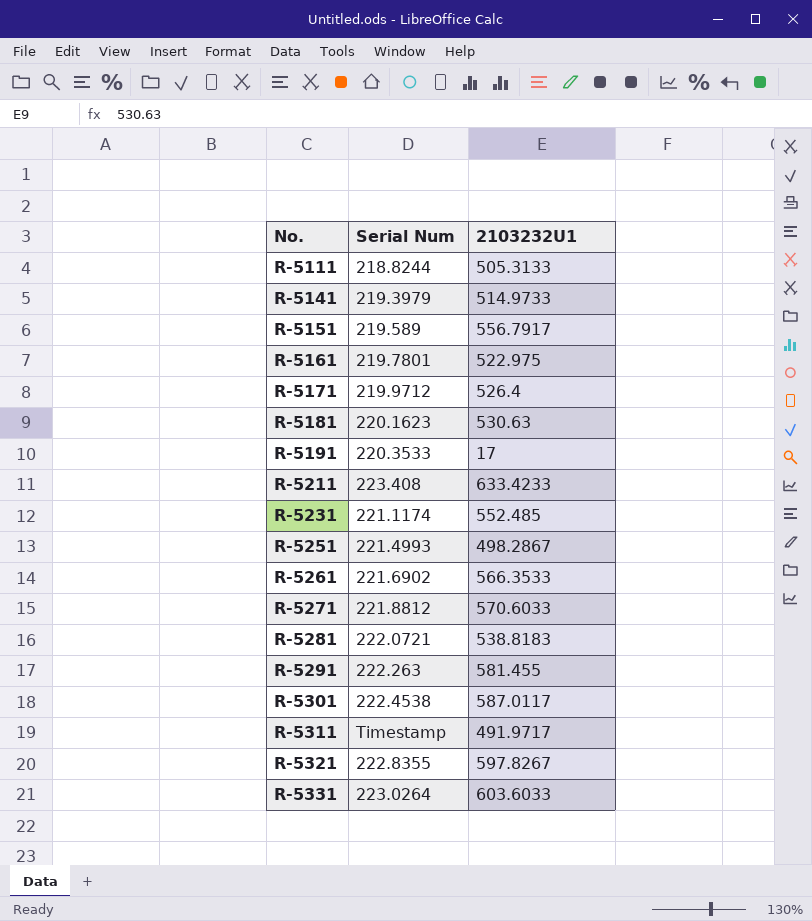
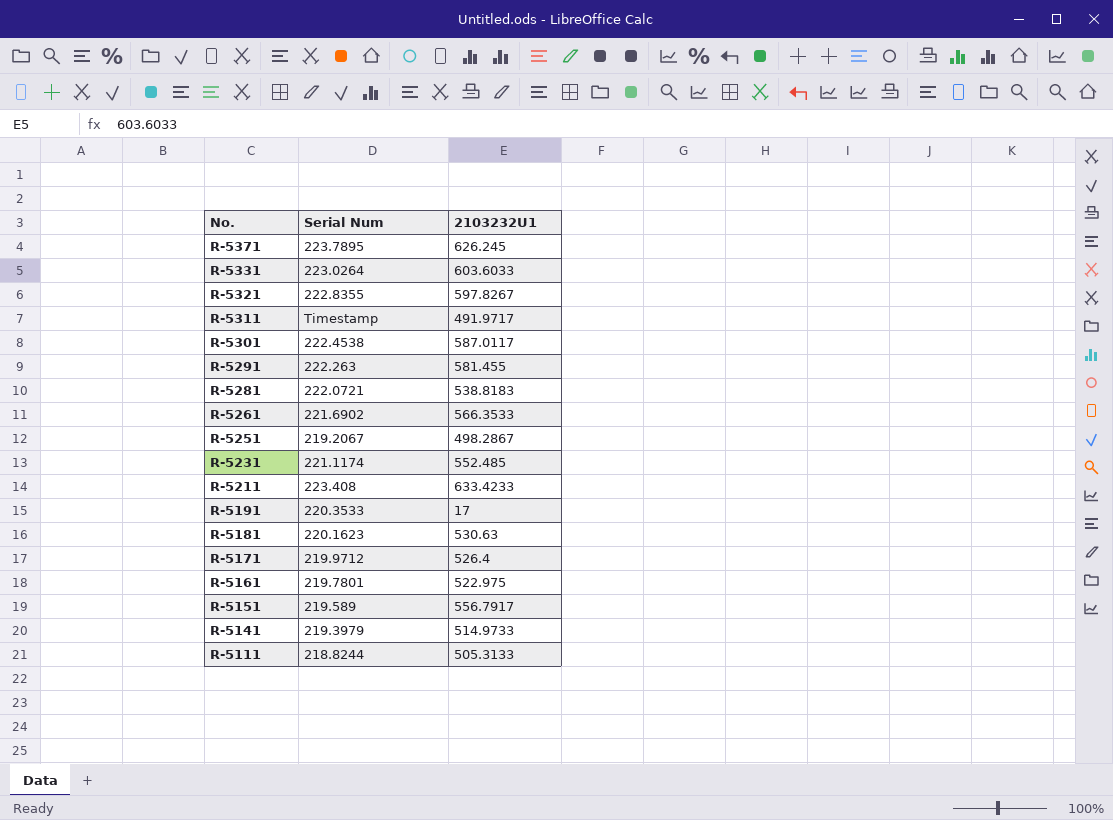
row order: No. ascending -> No. descending
row R-5271: 221.8812 | 570.6033 -> none
row R-5371: none -> 223.7895 | 626.245
R-5251 | Serial Num: 221.4993 -> 219.2067

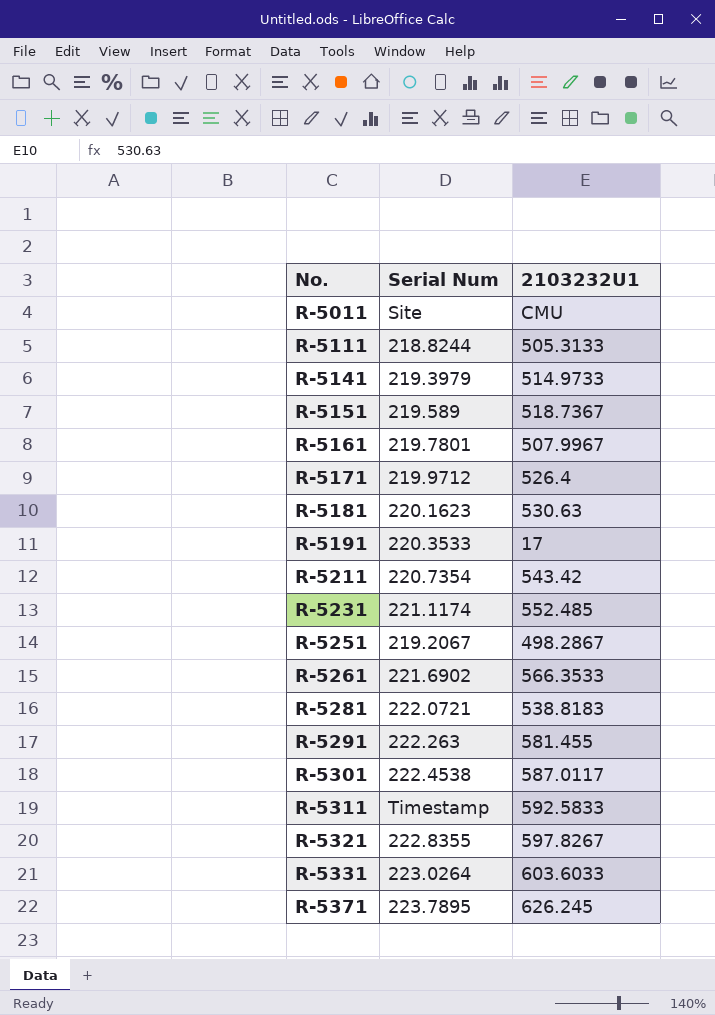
row order: No. descending -> No. ascending
row R-5011: none -> Site | CMU
R-5151 | 2103232U1: 556.7917 -> 518.7367
R-5161 | 2103232U1: 522.975 -> 507.9967
R-5211 | Serial Num: 223.408 -> 220.7354
R-5211 | 2103232U1: 633.4233 -> 543.42
R-5311 | 2103232U1: 491.9717 -> 592.5833

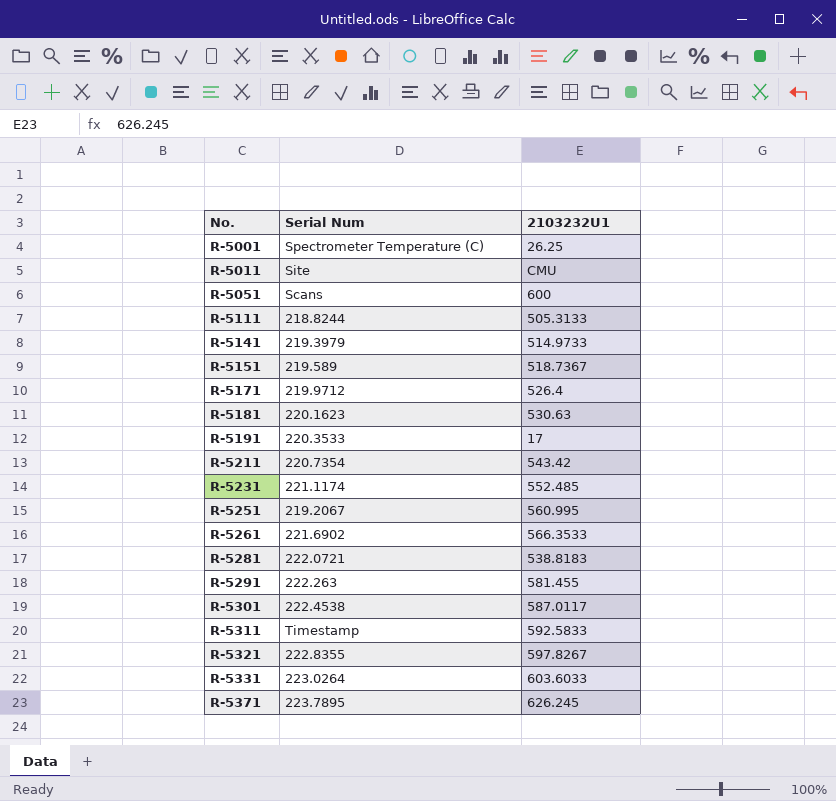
row R-5161: 219.7801 | 507.9967 -> none
row R-5001: none -> Spectrometer Temperature (C) | 26.25
row R-5051: none -> Scans | 600
R-5251 | 2103232U1: 498.2867 -> 560.995

